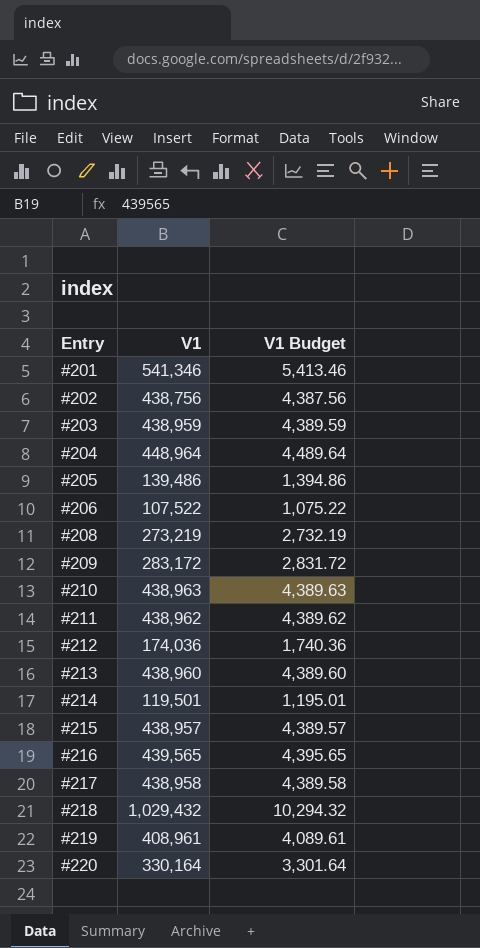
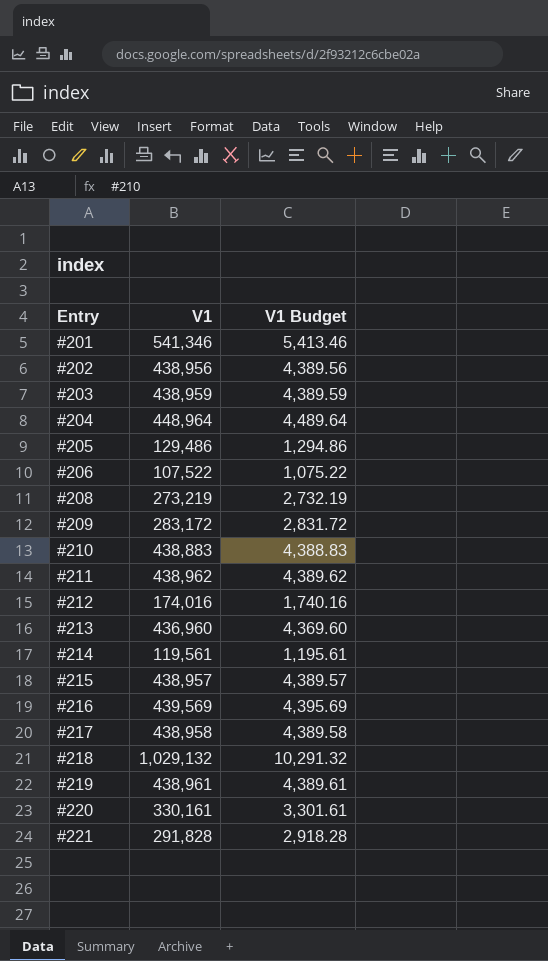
#202 | V1: 438,756 -> 438,956
#202 | V1 Budget: 4,387.56 -> 4,389.56
#205 | V1: 139,486 -> 129,486
#205 | V1 Budget: 1,394.86 -> 1,294.86
#210 | V1: 438,963 -> 438,883
#210 | V1 Budget: 4,389.63 -> 4,388.83
#212 | V1: 174,036 -> 174,016
#212 | V1 Budget: 1,740.36 -> 1,740.16
#213 | V1: 438,960 -> 436,960
#213 | V1 Budget: 4,389.60 -> 4,369.60
#214 | V1: 119,501 -> 119,561
#214 | V1 Budget: 1,195.01 -> 1,195.61
#216 | V1: 439,565 -> 439,569
#216 | V1 Budget: 4,395.65 -> 4,395.69
#218 | V1: 1,029,432 -> 1,029,132
#218 | V1 Budget: 10,294.32 -> 10,291.32
#219 | V1: 408,961 -> 438,961
#219 | V1 Budget: 4,089.61 -> 4,389.61
#220 | V1: 330,164 -> 330,161
#220 | V1 Budget: 3,301.64 -> 3,301.61
row #221: none -> 291,828 | 2,918.28

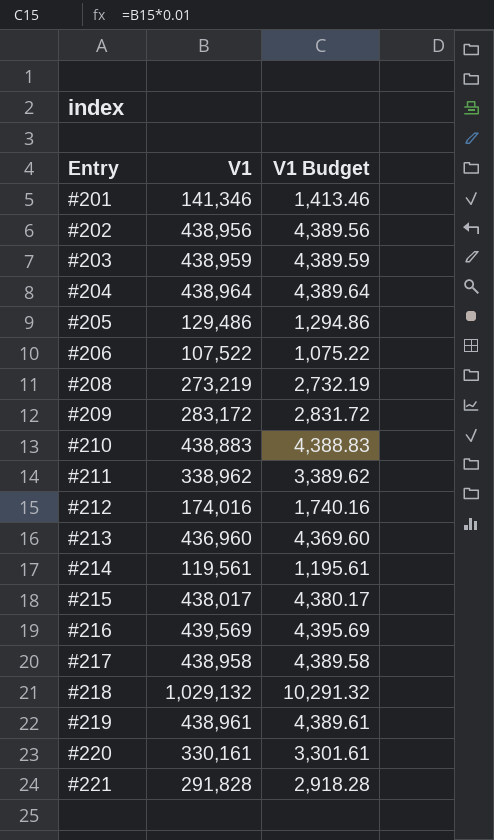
#201 | V1: 541,346 -> 141,346
#201 | V1 Budget: 5,413.46 -> 1,413.46
#204 | V1: 448,964 -> 438,964
#204 | V1 Budget: 4,489.64 -> 4,389.64
#211 | V1: 438,962 -> 338,962
#211 | V1 Budget: 4,389.62 -> 3,389.62
#215 | V1: 438,957 -> 438,017
#215 | V1 Budget: 4,389.57 -> 4,380.17

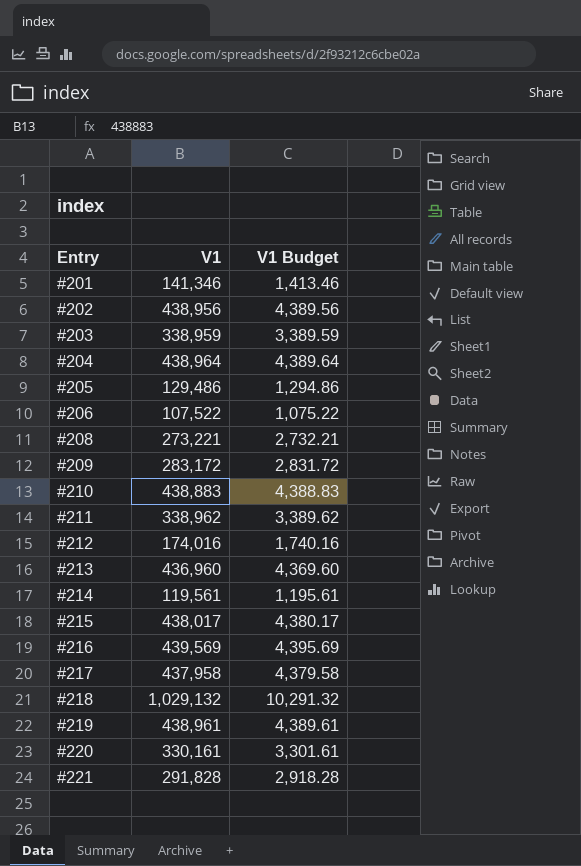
#203 | V1: 438,959 -> 338,959
#203 | V1 Budget: 4,389.59 -> 3,389.59
#208 | V1: 273,219 -> 273,221
#208 | V1 Budget: 2,732.19 -> 2,732.21
#217 | V1: 438,958 -> 437,958
#217 | V1 Budget: 4,389.58 -> 4,379.58

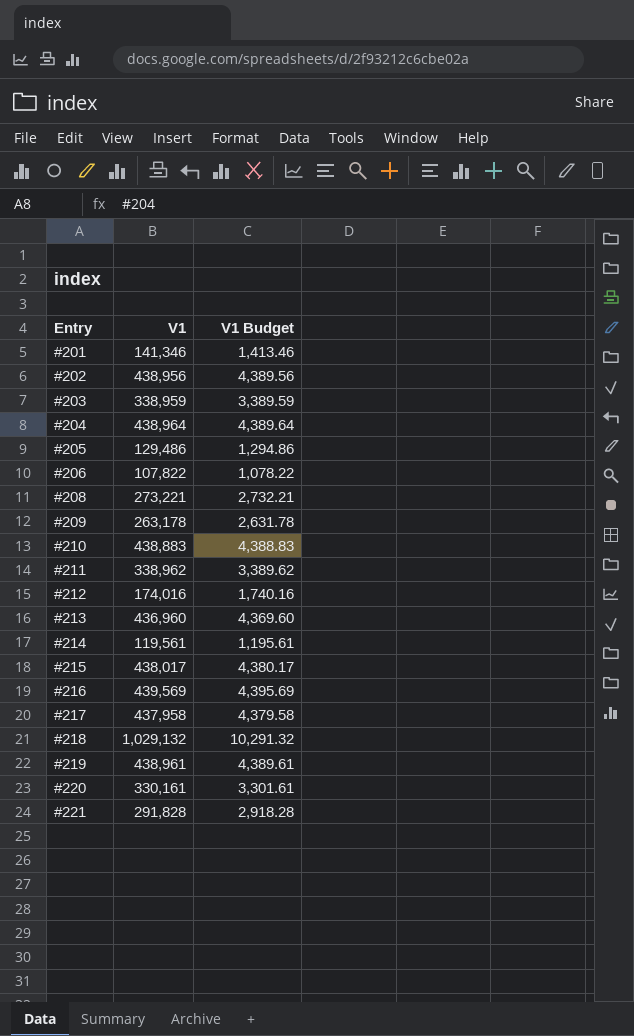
#206 | V1: 107,522 -> 107,822
#206 | V1 Budget: 1,075.22 -> 1,078.22
#209 | V1: 283,172 -> 263,178
#209 | V1 Budget: 2,831.72 -> 2,631.78

